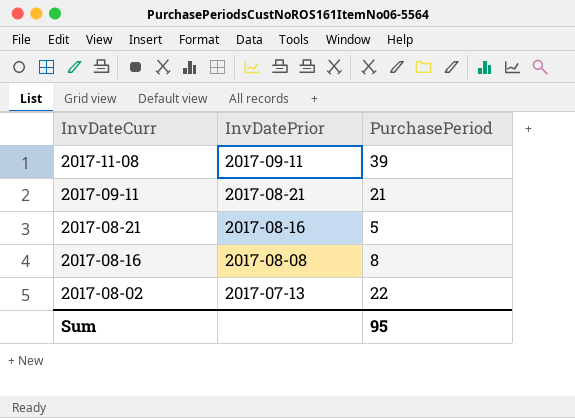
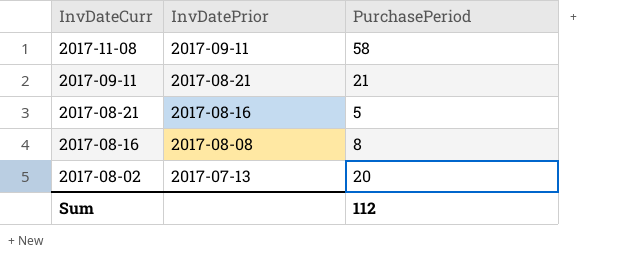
2017-11-08 | PurchasePeriod: 39 -> 58
2017-08-02 | PurchasePeriod: 22 -> 20
Sum | PurchasePeriod: 95 -> 112

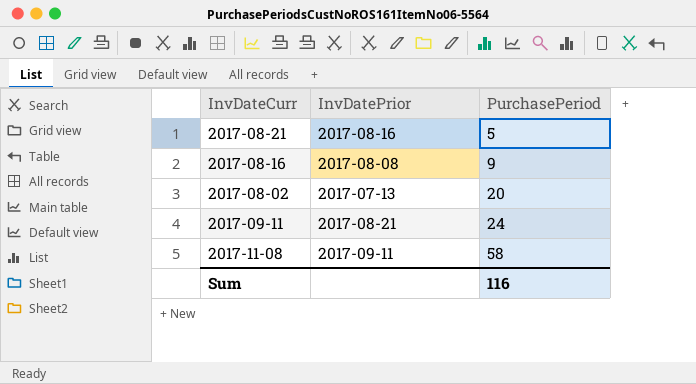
row order: InvDateCurr descending -> PurchasePeriod ascending
2017-08-16 | PurchasePeriod: 8 -> 9
2017-09-11 | PurchasePeriod: 21 -> 24
Sum | PurchasePeriod: 112 -> 116

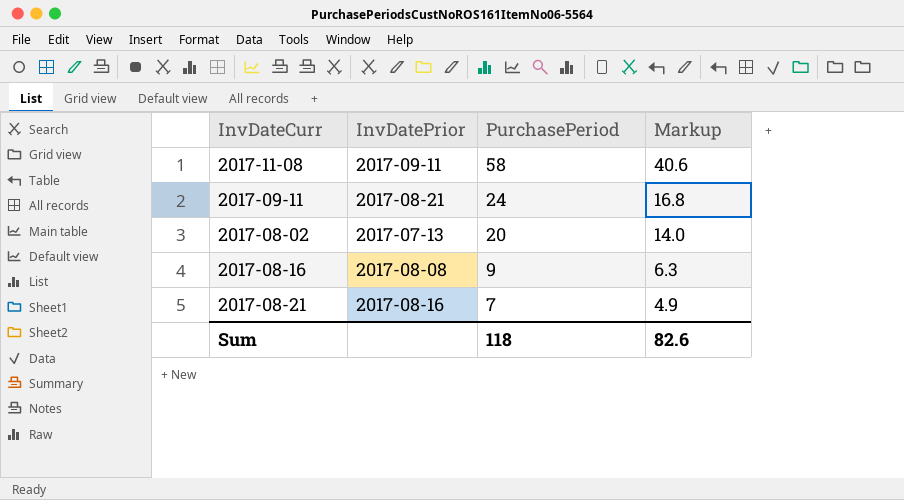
row order: PurchasePeriod ascending -> PurchasePeriod descending
column Markup | formula: none -> [PurchasePeriod] * 0.7
2017-08-21 | PurchasePeriod: 5 -> 7
Sum | PurchasePeriod: 116 -> 118

